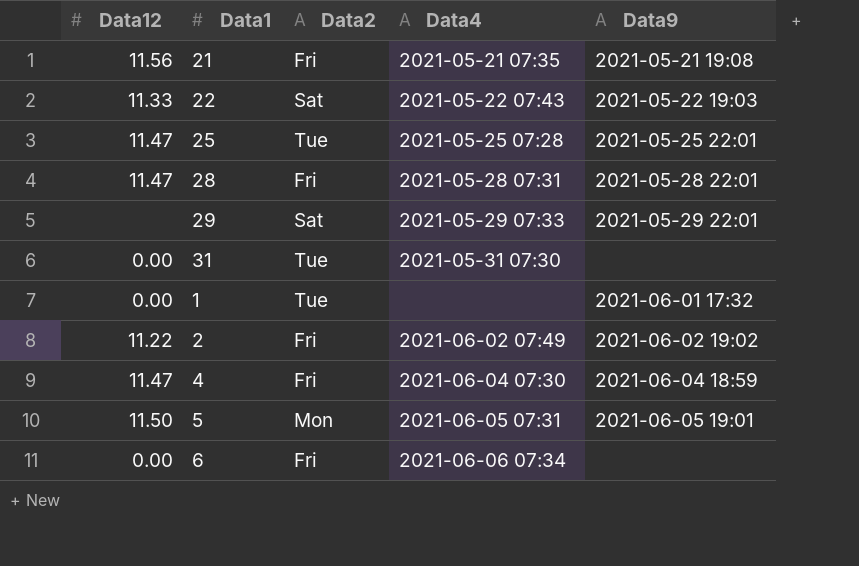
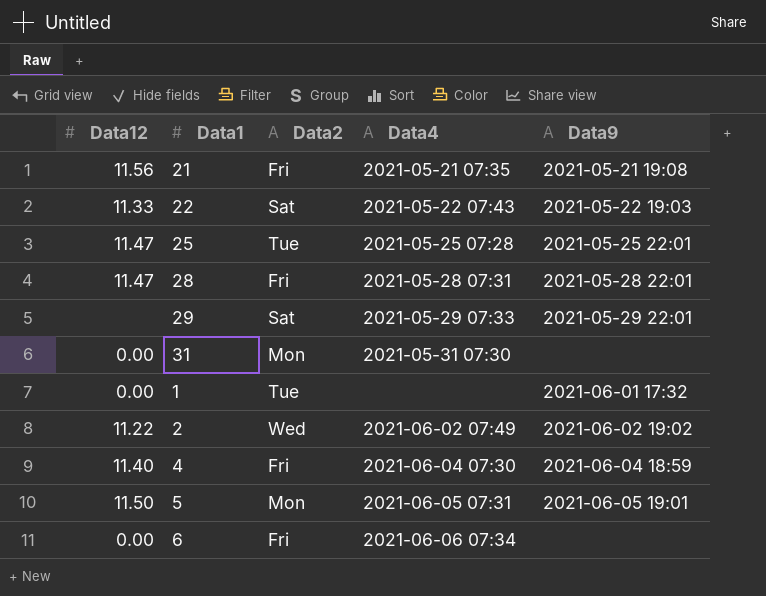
31 | Data2: Tue -> Mon
2 | Data2: Fri -> Wed
4 | Data12: 11.47 -> 11.40

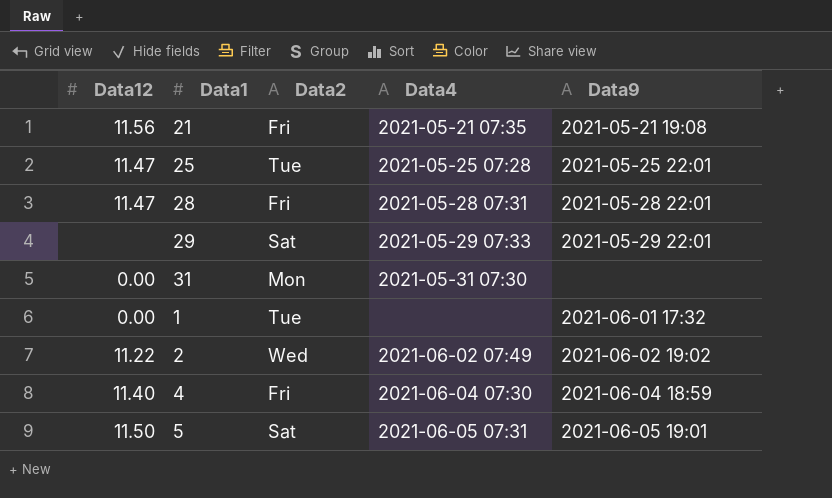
row 22: 11.33 | Sat | 2021-05-22 07:43 | 2021-05-22 19:03 -> none
row 6: 0.00 | Fri | 2021-06-06 07:34 | none -> none
5 | Data2: Mon -> Sat

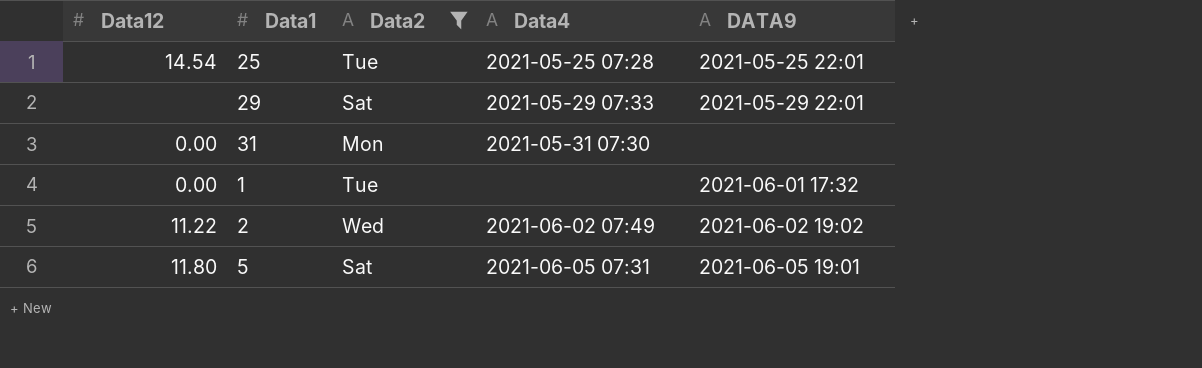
filter: none -> Data2 != Fri
column name: Data9 -> DATA9
25 | Data12: 11.47 -> 14.54
5 | Data12: 11.50 -> 11.80

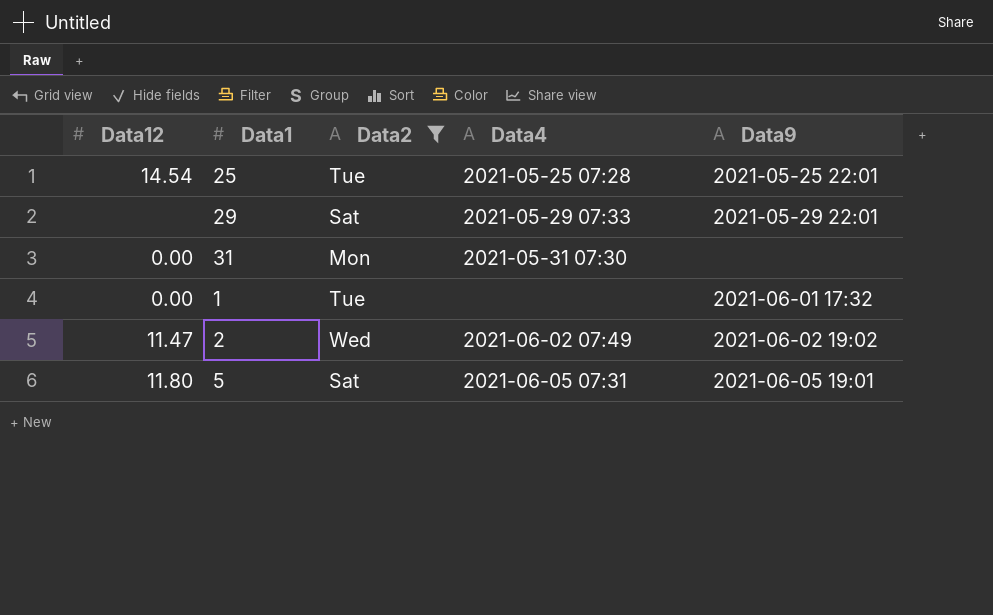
column name: DATA9 -> Data9
2 | Data12: 11.22 -> 11.47

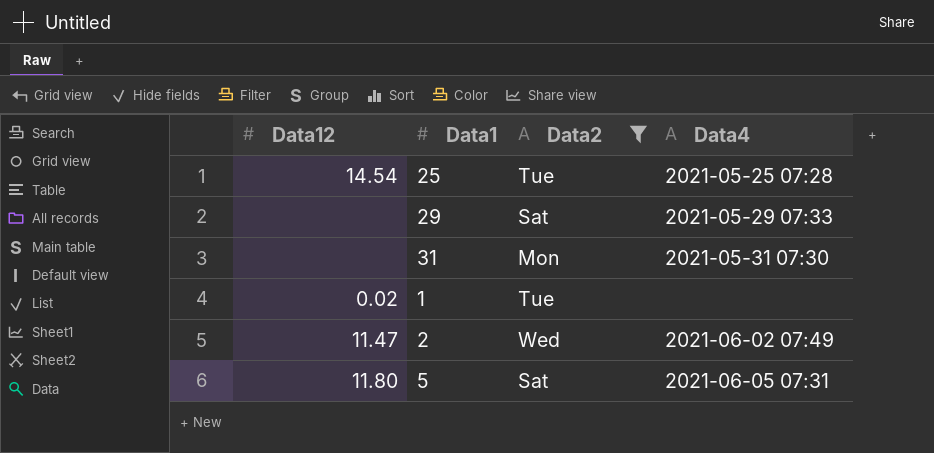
column Data9 | position: 5 -> none
31 | Data12: 0.00 -> none
1 | Data12: 0.00 -> 0.02

